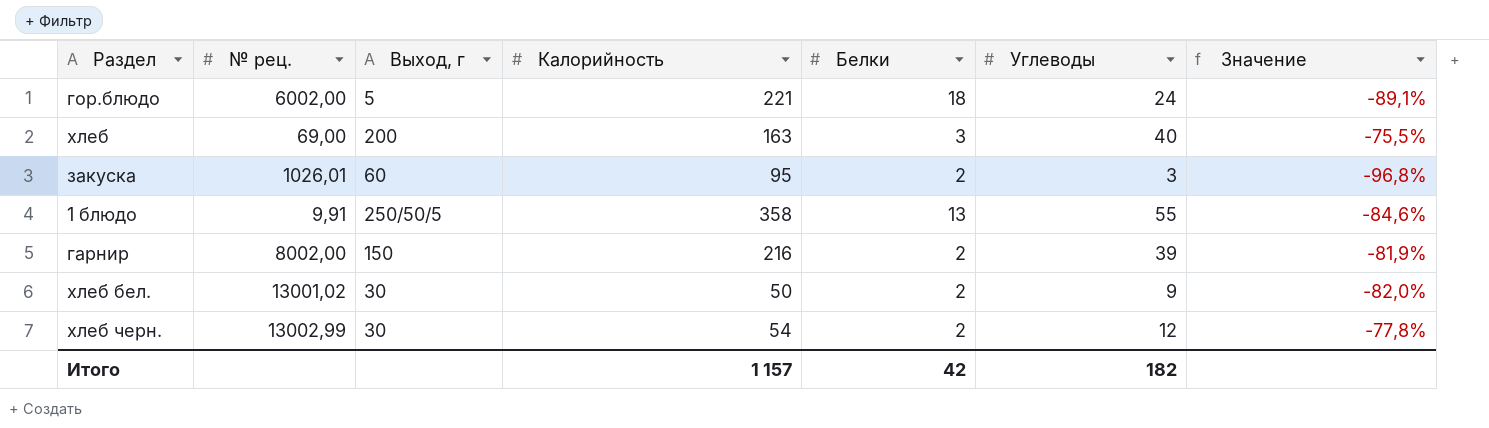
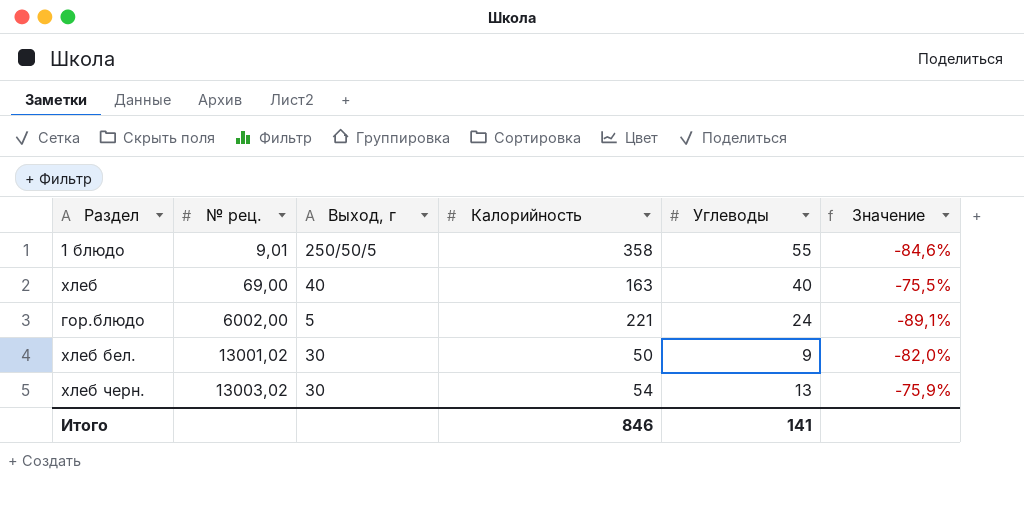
row order: none -> № рец. ascending
column Белки | position: 5 -> none
row закуска: 1026,01 | 60 | 95 | 2 | 3 | -96,8% -> none
row гарнир: 8002,00 | 150 | 216 | 2 | 39 | -81,9% -> none
1 блюдо | № рец.: 9,91 -> 9,01
хлеб | Выход, г: 200 -> 40
хлеб черн. | № рец.: 13002,99 -> 13003,02
хлеб черн. | Углеводы: 12 -> 13
хлеб черн. | Значение: -77,8% -> -75,9%
Итого | Калорийность: 1 157 -> 846
Итого | Углеводы: 182 -> 141

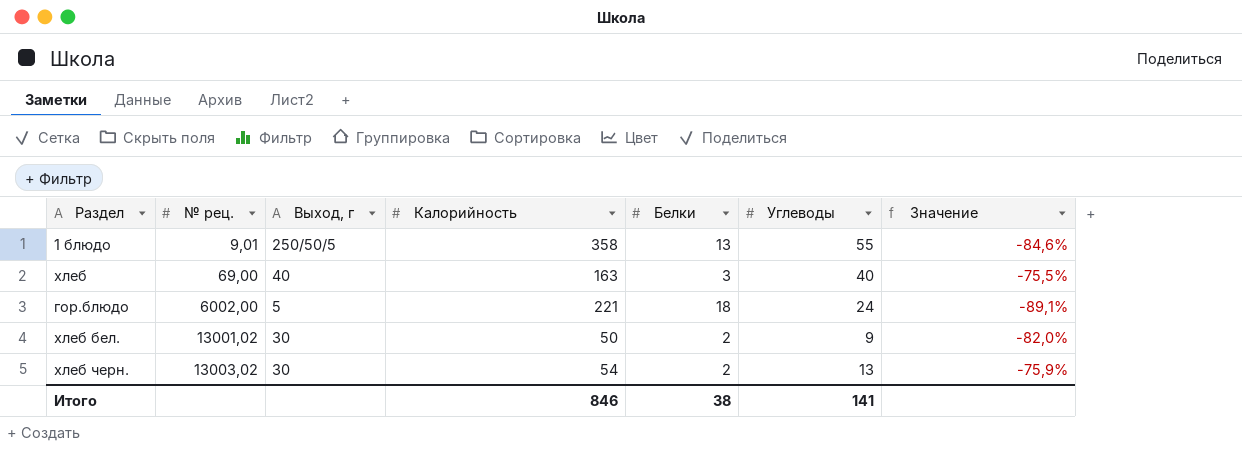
column Белки | position: none -> 5

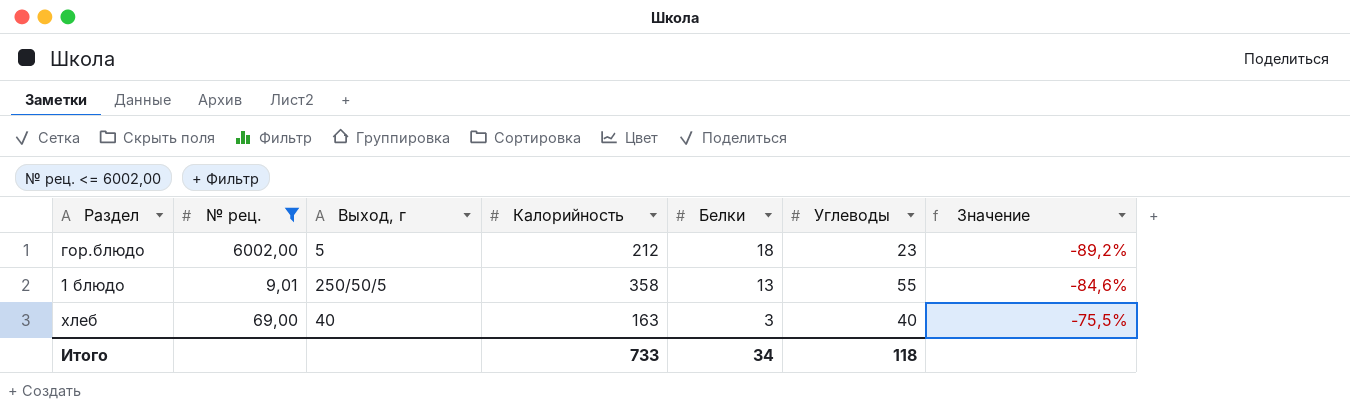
filter: none -> № рец. <= 6002,00
row order: № рец. ascending -> Белки descending
гор.блюдо | Калорийность: 221 -> 212
гор.блюдо | Углеводы: 24 -> 23
гор.блюдо | Значение: -89,1% -> -89,2%
Итого | Калорийность: 846 -> 733
Итого | Белки: 38 -> 34
Итого | Углеводы: 141 -> 118

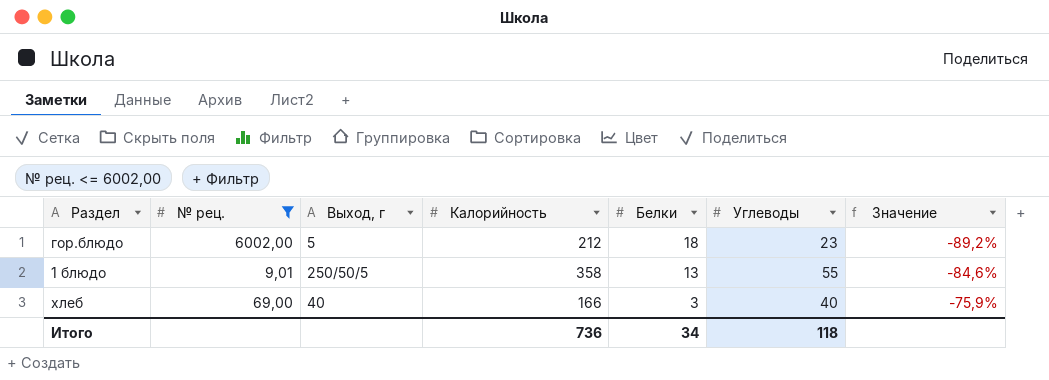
хлеб | Калорийность: 163 -> 166
хлеб | Значение: -75,5% -> -75,9%
Итого | Калорийность: 733 -> 736

